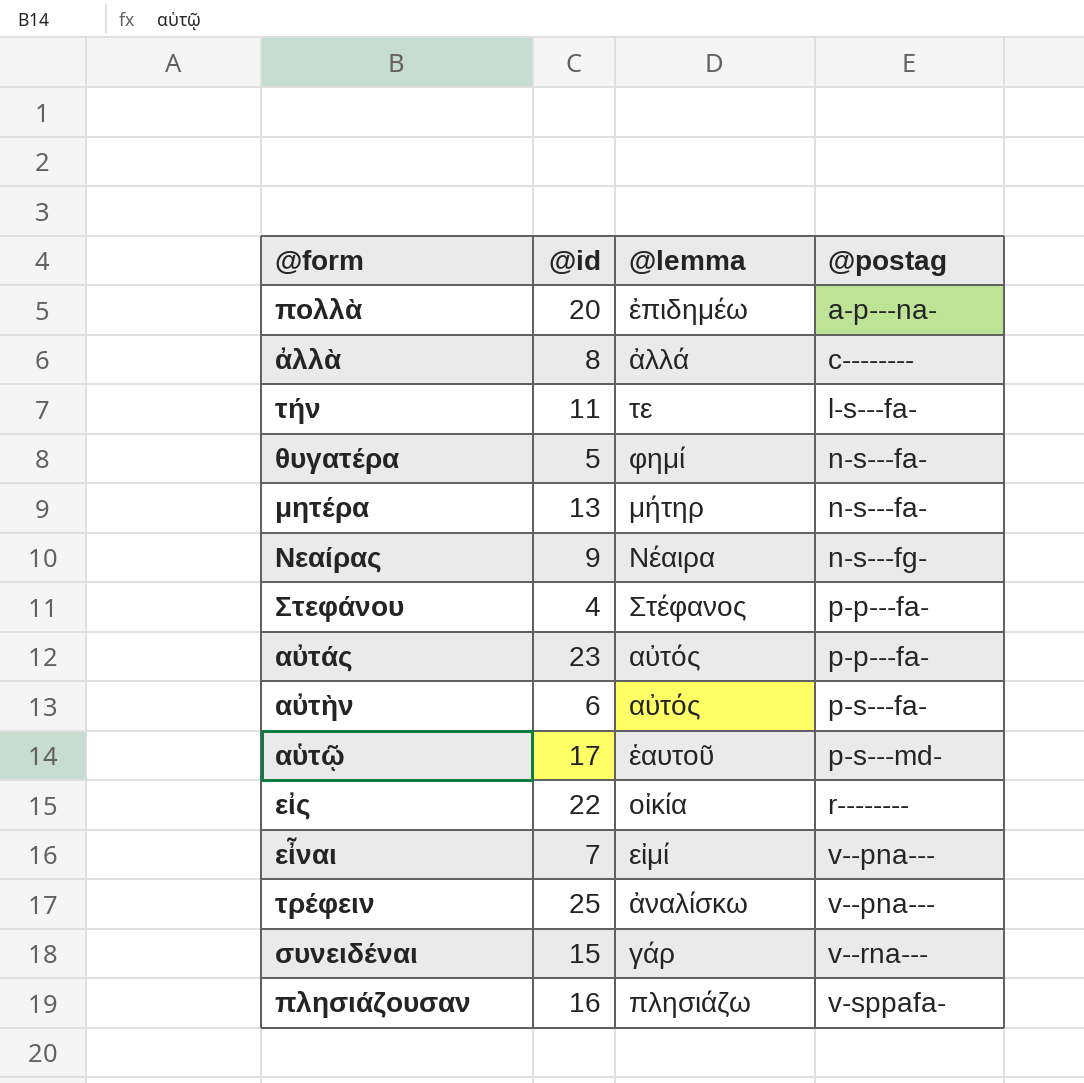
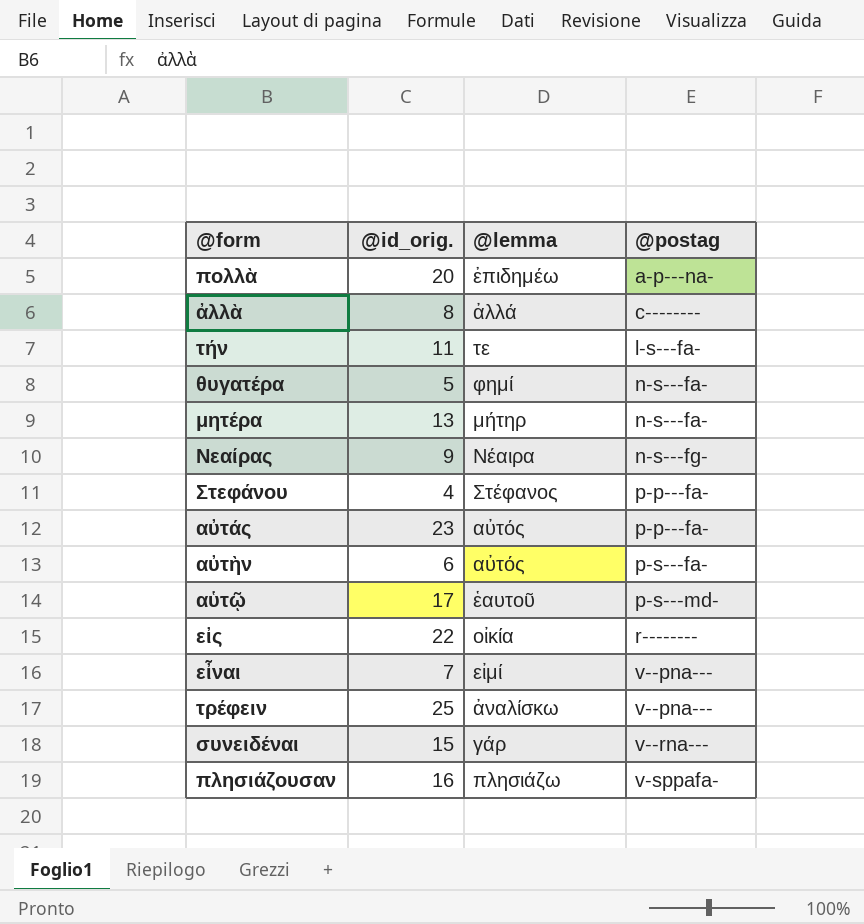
column name: @id -> @id_orig.

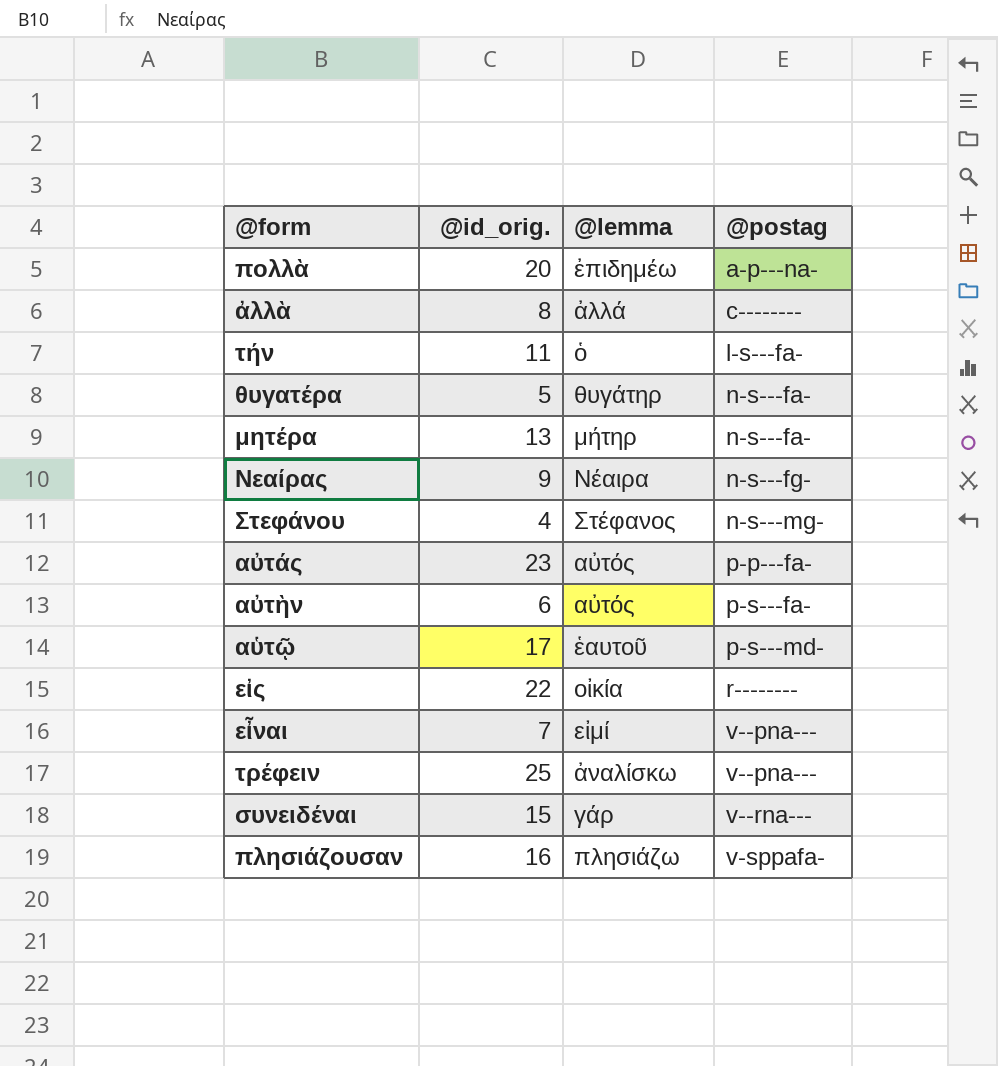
τήν | @lemma: τε -> ὁ
θυγατέρα | @lemma: φημί -> θυγάτηρ
Στεφάνου | @postag: p-p---fa- -> n-s---mg-

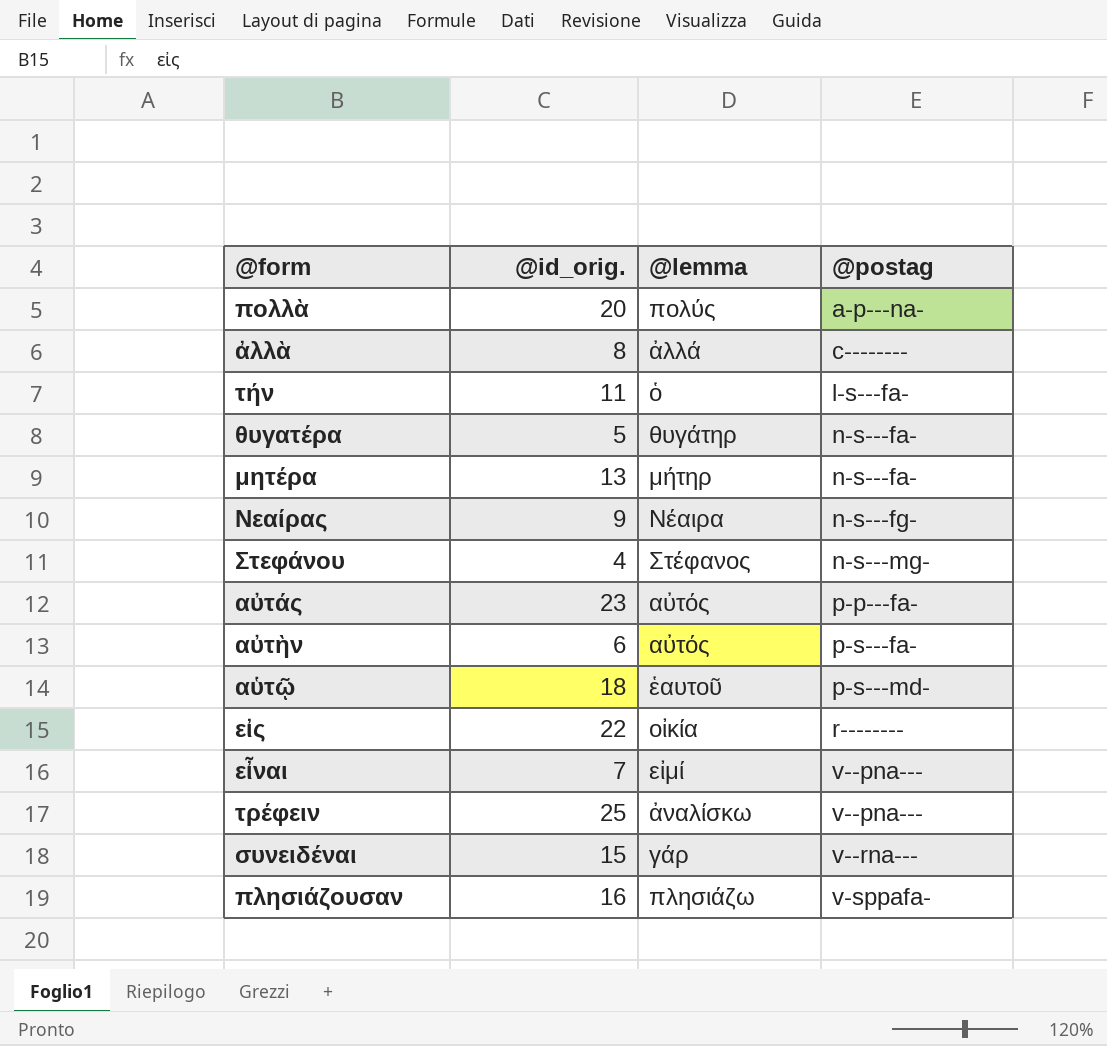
πολλὰ | @lemma: ἐπιδημέω -> πολύς
αὑτῷ | @id_orig.: 17 -> 18

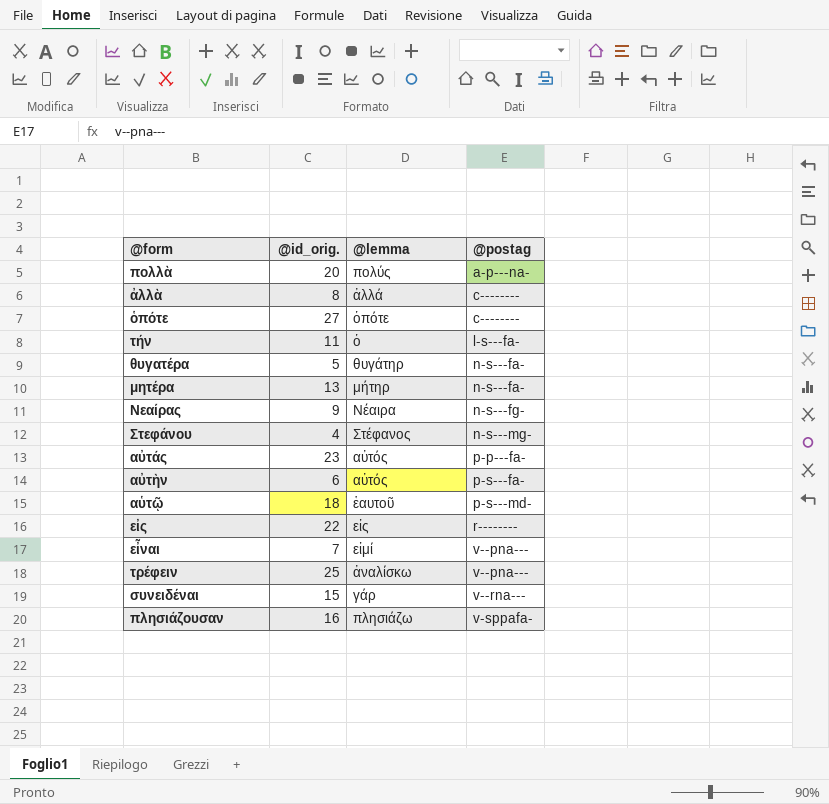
row ὁπότε: none -> 27 | ὁπότε | c--------
εἰς | @lemma: οἰκία -> εἰς

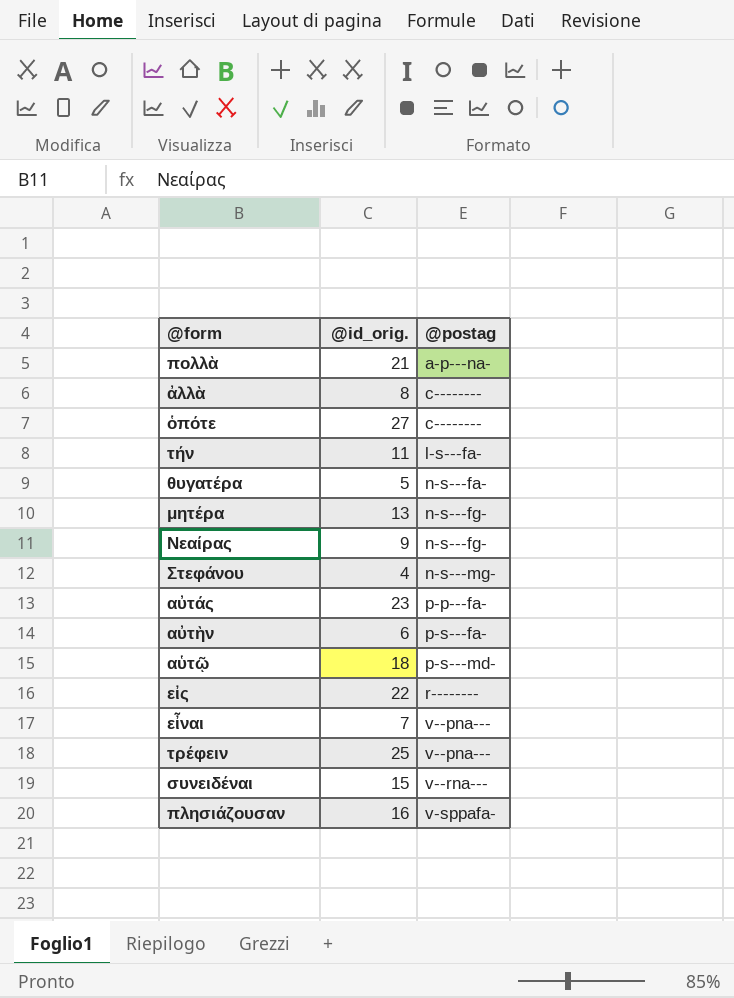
column @lemma | position: 3 -> none
πολλὰ | @id_orig.: 20 -> 21
μητέρα | @postag: n-s---fa- -> n-s---fg-

